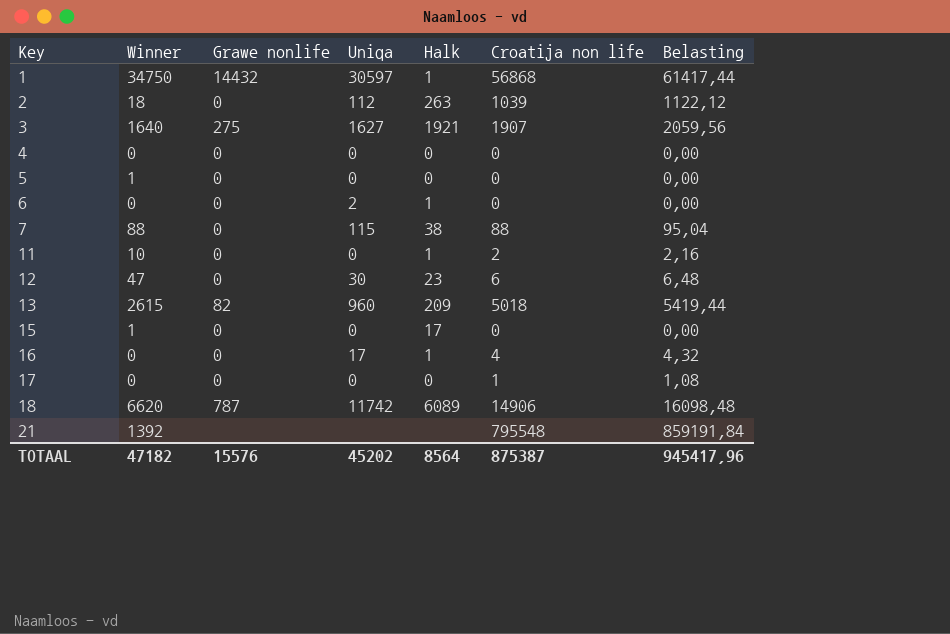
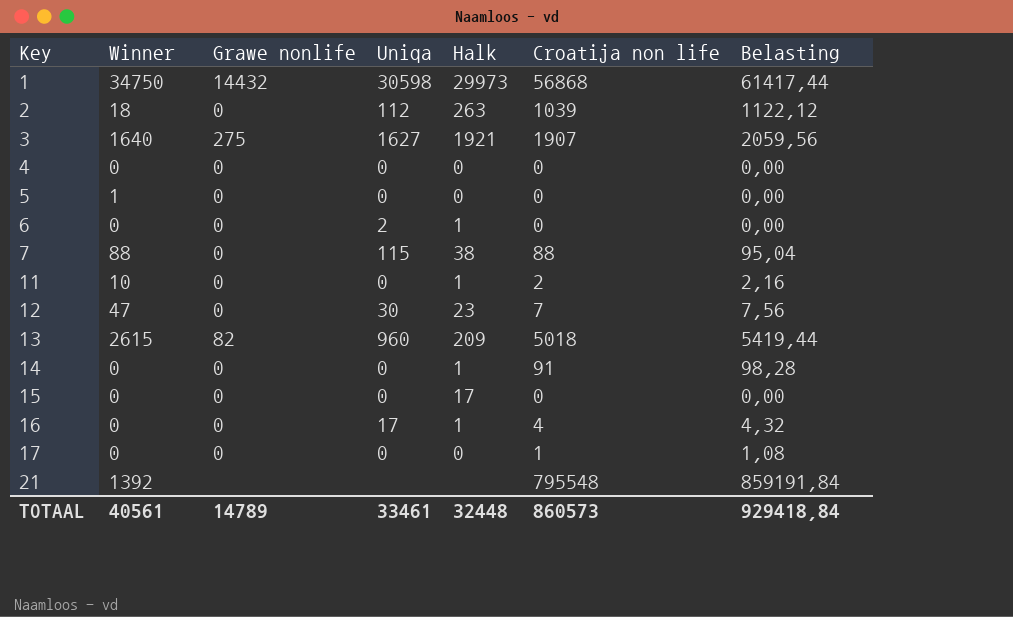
row 18: 6620 | 787 | 11742 | 6089 | 14906 | 16098,48 -> none
1 | Uniqa: 30597 -> 30598
1 | Halk: 1 -> 29973
12 | Croatija non life: 6 -> 7
12 | Belasting: 6,48 -> 7,56
row 14: none -> 0 | 0 | 0 | 1 | 91 | 98,28
15 | Winner: 1 -> 0
TOTAAL | Winner: 47182 -> 40561
TOTAAL | Grawe nonlife: 15576 -> 14789
TOTAAL | Uniqa: 45202 -> 33461
TOTAAL | Halk: 8564 -> 32448
TOTAAL | Croatija non life: 875387 -> 860573
TOTAAL | Belasting: 945417,96 -> 929418,84

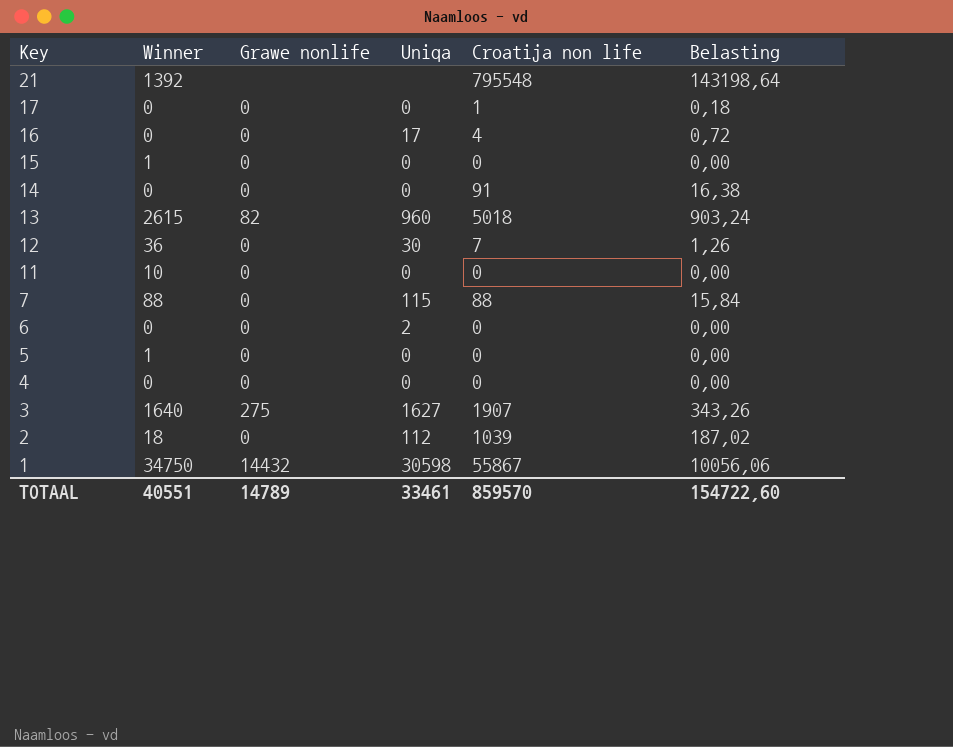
row order: Key ascending -> Key descending
column Halk | position: 5 -> none
column Belasting | formula: [Croatija non life] * 1,08 -> [Croatija non life] * 0,18
15 | Winner: 0 -> 1
12 | Winner: 47 -> 36
11 | Croatija non life: 2 -> 0
1 | Croatija non life: 56868 -> 55867
TOTAAL | Winner: 40561 -> 40551
TOTAAL | Croatija non life: 860573 -> 859570
TOTAAL | Belasting: 929418,84 -> 154722,60

